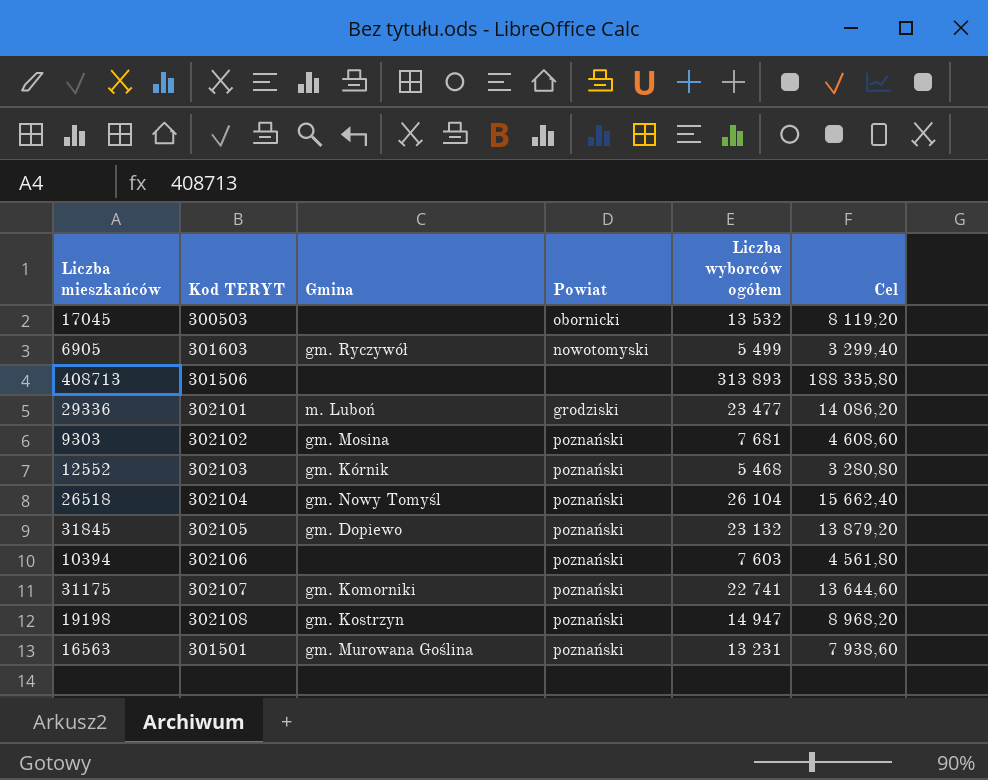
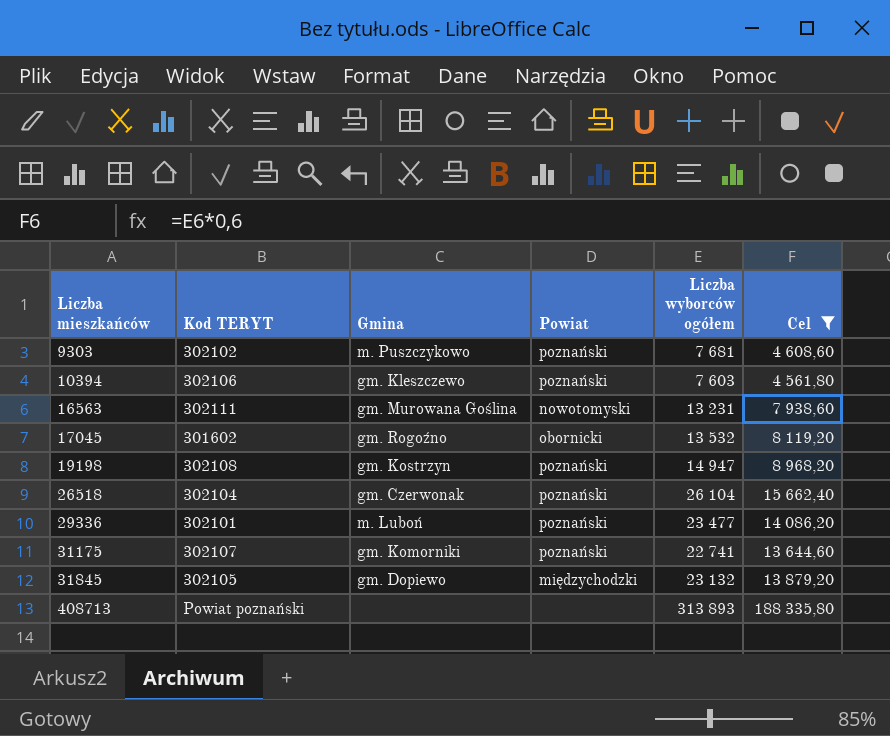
filter: none -> Cel >= 4 561,80
row order: none -> Liczba mieszkańców ascending
9303 | Gmina: gm. Mosina -> m. Puszczykowo
10394 | Gmina: none -> gm. Kleszczewo
16563 | Kod TERYT: 301501 -> 302111
16563 | Powiat: poznański -> nowotomyski
17045 | Kod TERYT: 300503 -> 301602
17045 | Gmina: none -> gm. Rogoźno
26518 | Gmina: gm. Nowy Tomyśl -> gm. Czerwonak
29336 | Powiat: grodziski -> poznański
31845 | Powiat: poznański -> międzychodzki
408713 | Kod TERYT: 301506 -> Powiat poznański

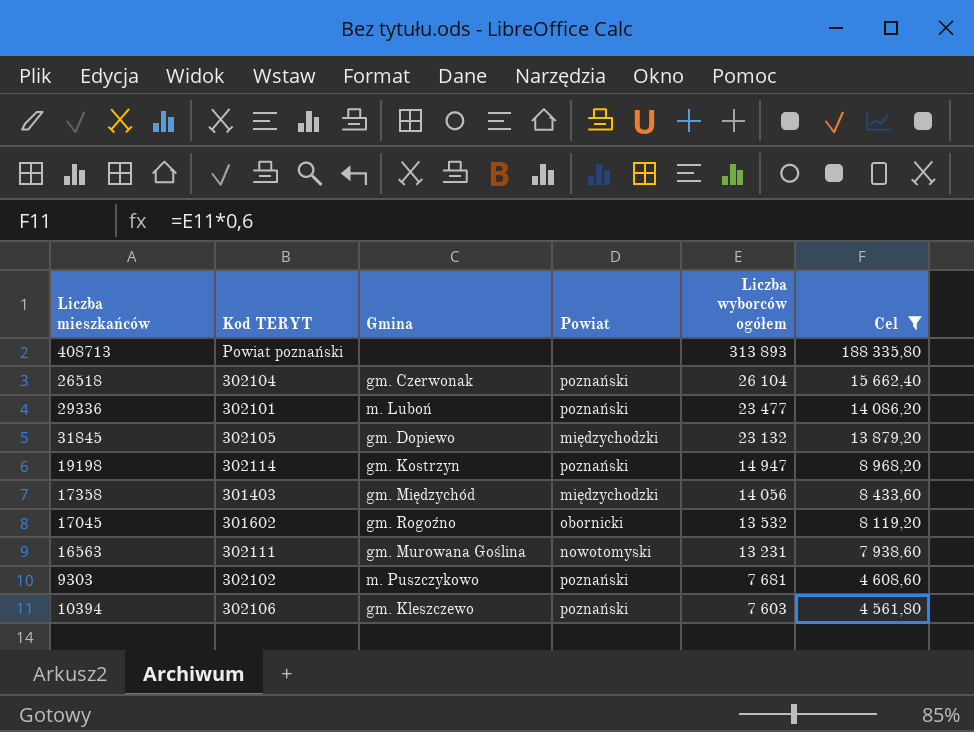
row order: Liczba mieszkańców ascending -> Liczba wyborców ogółem descending
row 31175: 302107 | gm. Komorniki | poznański | 22 741 | 13 644,60 -> none
19198 | Kod TERYT: 302108 -> 302114
row 17358: none -> 301403 | gm. Międzychód | międzychodzki | 14 056 | 8 433,60

